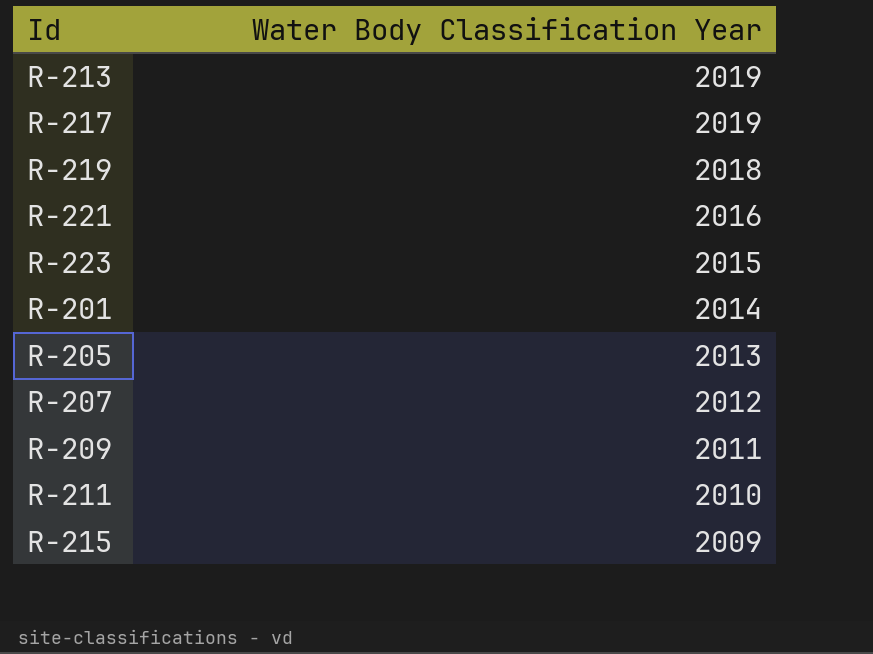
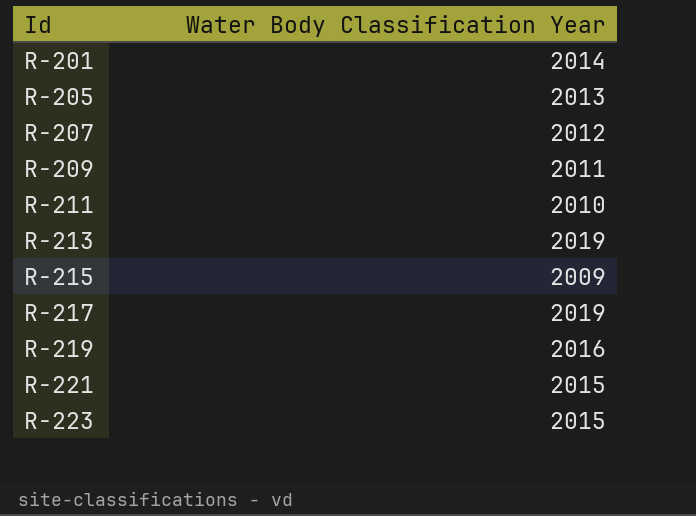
row order: Water Body Classification Year descending -> Id ascending
R-219 | Water Body Classification Year: 2018 -> 2016
R-221 | Water Body Classification Year: 2016 -> 2015

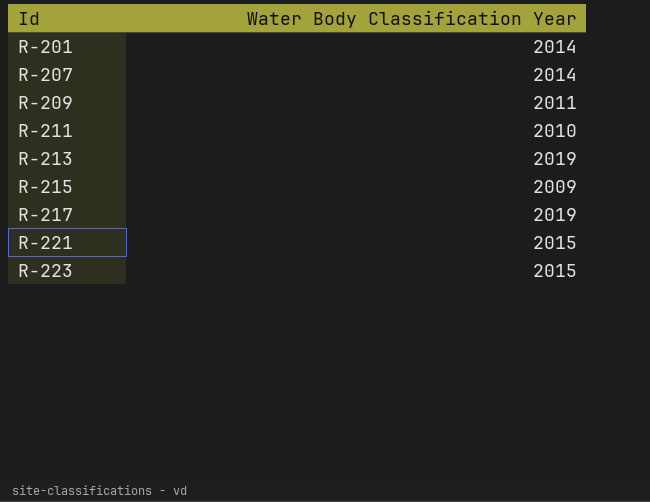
row R-205: 2013 -> none
row R-219: 2016 -> none
R-207 | Water Body Classification Year: 2012 -> 2014

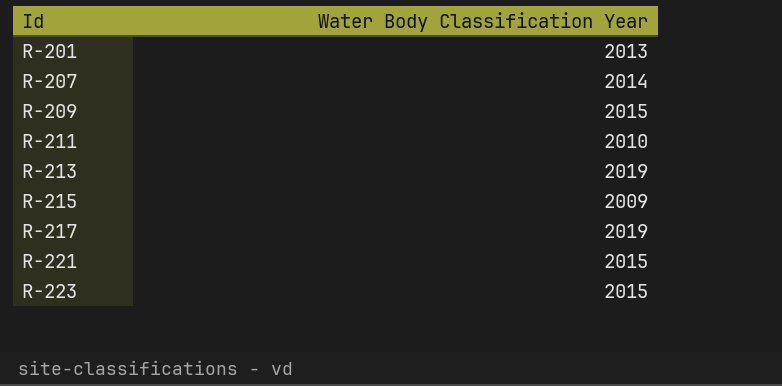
R-201 | Water Body Classification Year: 2014 -> 2013
R-209 | Water Body Classification Year: 2011 -> 2015

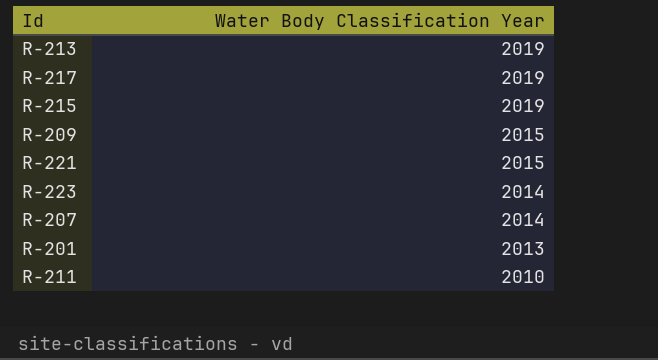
row order: Id ascending -> Water Body Classification Year descending
R-215 | Water Body Classification Year: 2009 -> 2019
R-223 | Water Body Classification Year: 2015 -> 2014

